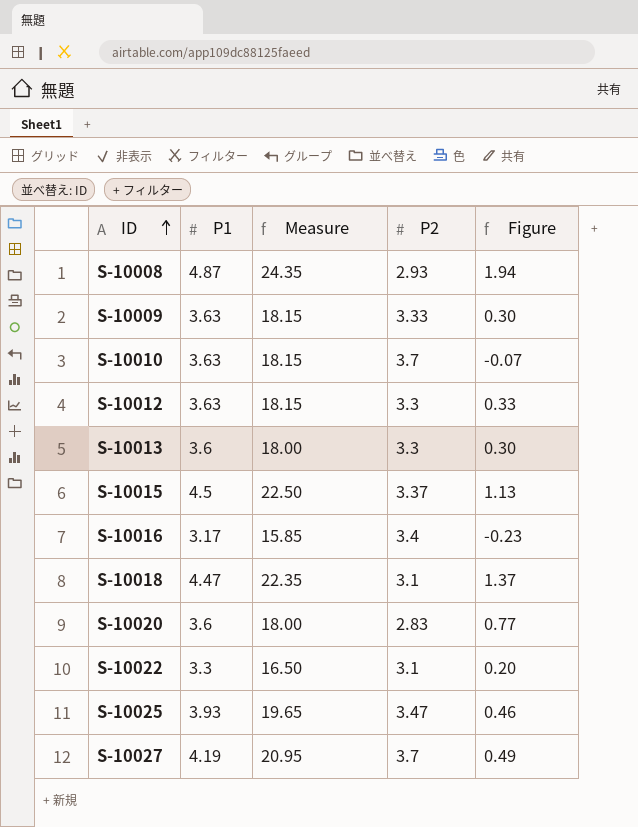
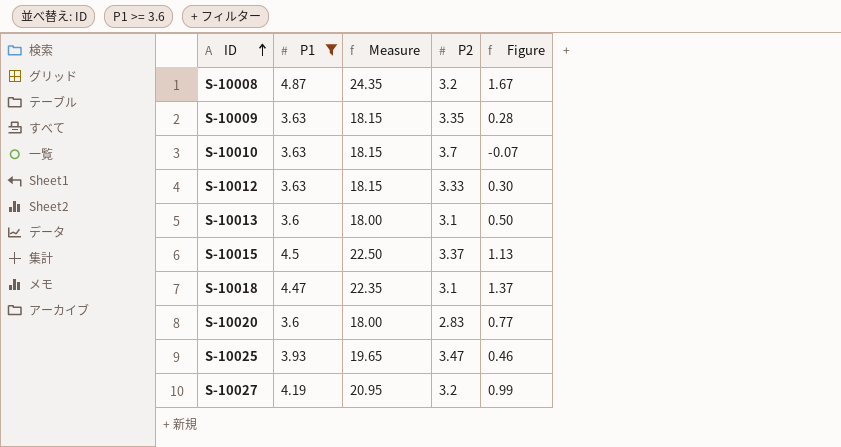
filter: none -> P1 >= 3.6
S-10008 | P2: 2.93 -> 3.2
S-10008 | Figure: 1.94 -> 1.67
S-10009 | P2: 3.33 -> 3.35
S-10009 | Figure: 0.30 -> 0.28
S-10012 | P2: 3.3 -> 3.33
S-10012 | Figure: 0.33 -> 0.30
S-10013 | P2: 3.3 -> 3.1
S-10013 | Figure: 0.30 -> 0.50
S-10027 | P2: 3.7 -> 3.2
S-10027 | Figure: 0.49 -> 0.99

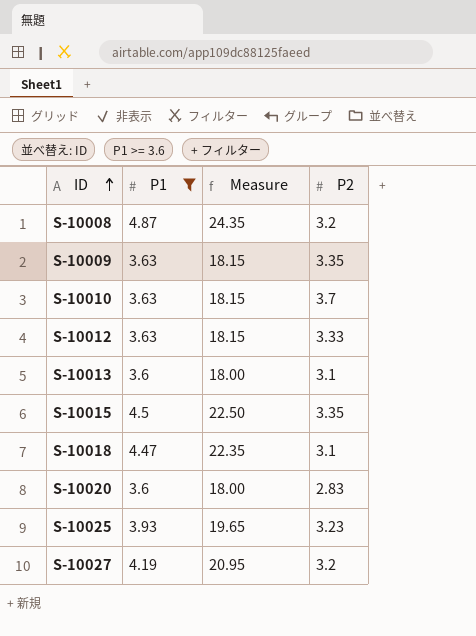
column Figure | formula: [P1] - [P2] -> none
S-10015 | P2: 3.37 -> 3.35
S-10025 | P2: 3.47 -> 3.23

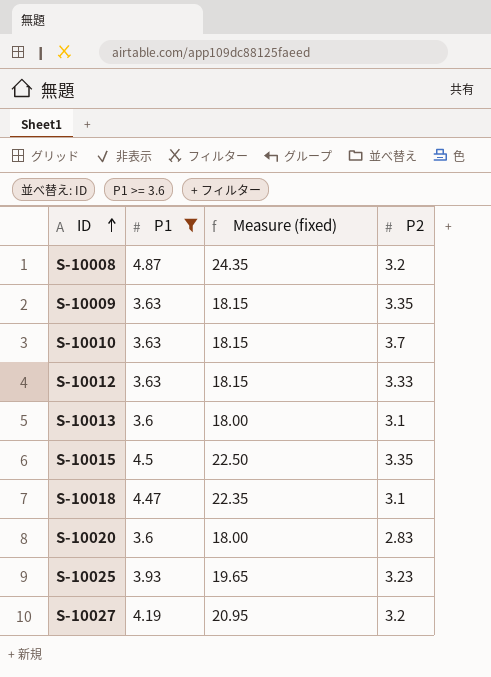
column name: Measure -> Measure (fixed)

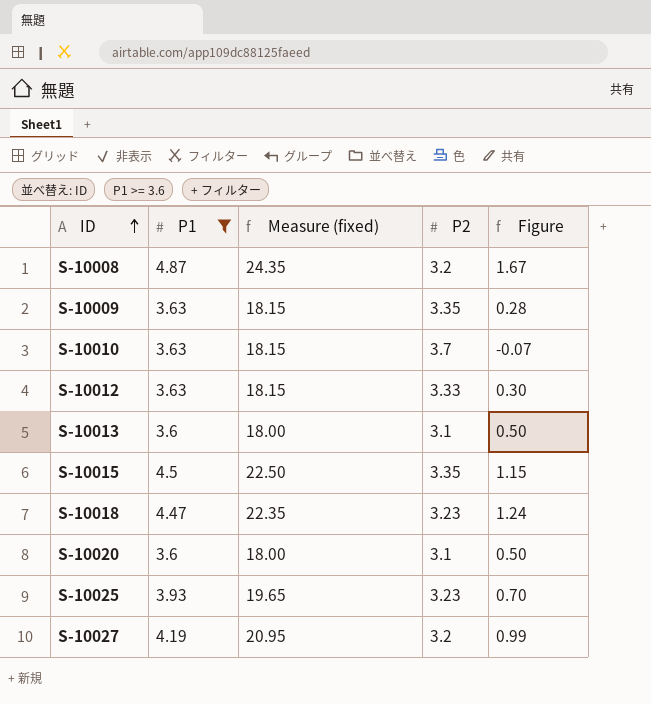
column Figure | formula: none -> [P1] - [P2]
S-10018 | P2: 3.1 -> 3.23
S-10020 | P2: 2.83 -> 3.1

